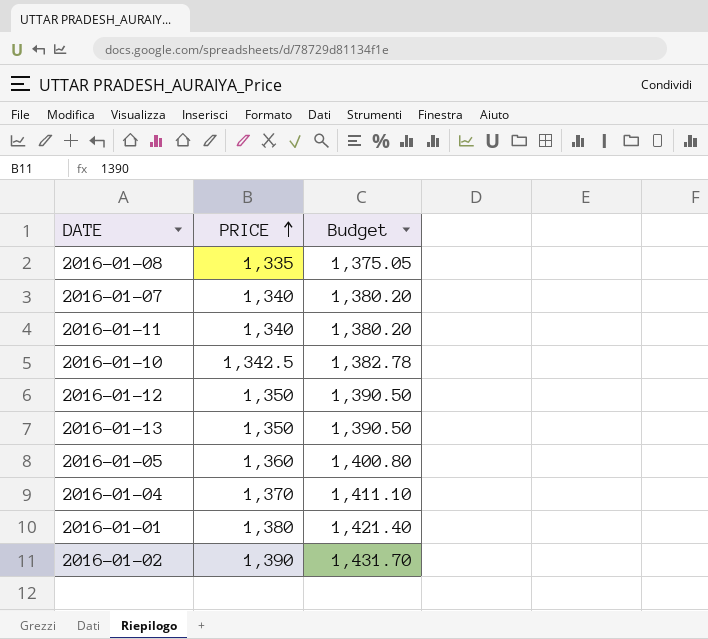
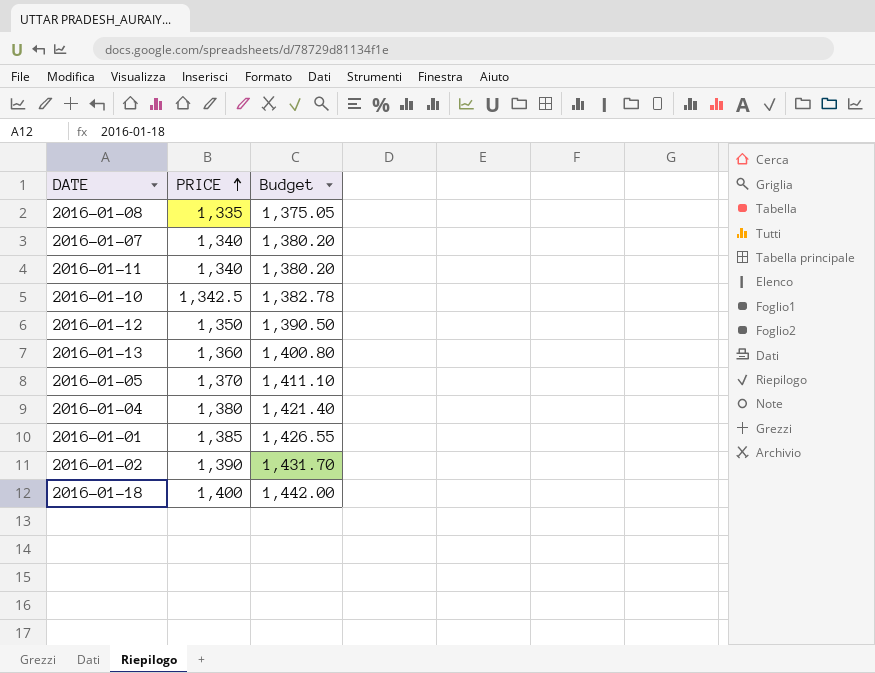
2016-01-13 | PRICE: 1,350 -> 1,360
2016-01-13 | Budget: 1,390.50 -> 1,400.80
2016-01-05 | PRICE: 1,360 -> 1,370
2016-01-05 | Budget: 1,400.80 -> 1,411.10
2016-01-04 | PRICE: 1,370 -> 1,380
2016-01-04 | Budget: 1,411.10 -> 1,421.40
2016-01-01 | PRICE: 1,380 -> 1,385
2016-01-01 | Budget: 1,421.40 -> 1,426.55
row 2016-01-18: none -> 1,400 | 1,442.00

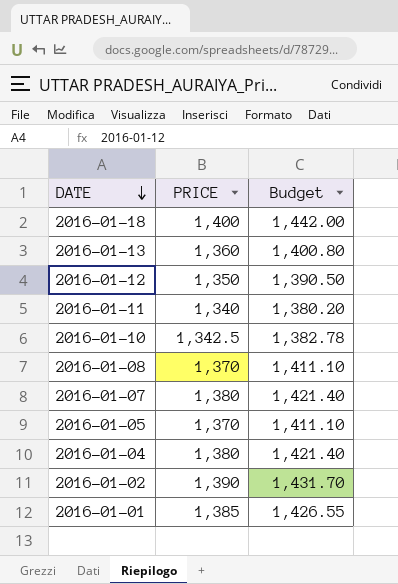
row order: PRICE ascending -> DATE descending
2016-01-08 | PRICE: 1,335 -> 1,370
2016-01-08 | Budget: 1,375.05 -> 1,411.10
2016-01-07 | PRICE: 1,340 -> 1,380
2016-01-07 | Budget: 1,380.20 -> 1,421.40

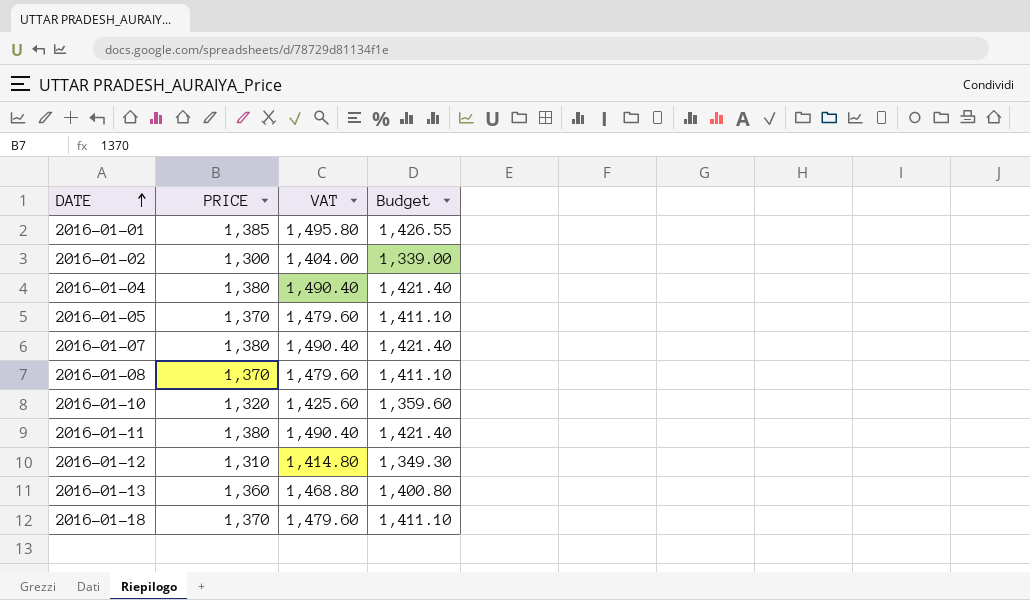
row order: DATE descending -> DATE ascending
column VAT | formula: none -> [PRICE] * 1.08
2016-01-02 | PRICE: 1,390 -> 1,300
2016-01-02 | Budget: 1,431.70 -> 1,339.00
2016-01-10 | PRICE: 1,342.5 -> 1,320
2016-01-10 | Budget: 1,382.78 -> 1,359.60
2016-01-11 | PRICE: 1,340 -> 1,380
2016-01-11 | Budget: 1,380.20 -> 1,421.40
2016-01-12 | PRICE: 1,350 -> 1,310
2016-01-12 | Budget: 1,390.50 -> 1,349.30
2016-01-18 | PRICE: 1,400 -> 1,370
2016-01-18 | Budget: 1,442.00 -> 1,411.10

